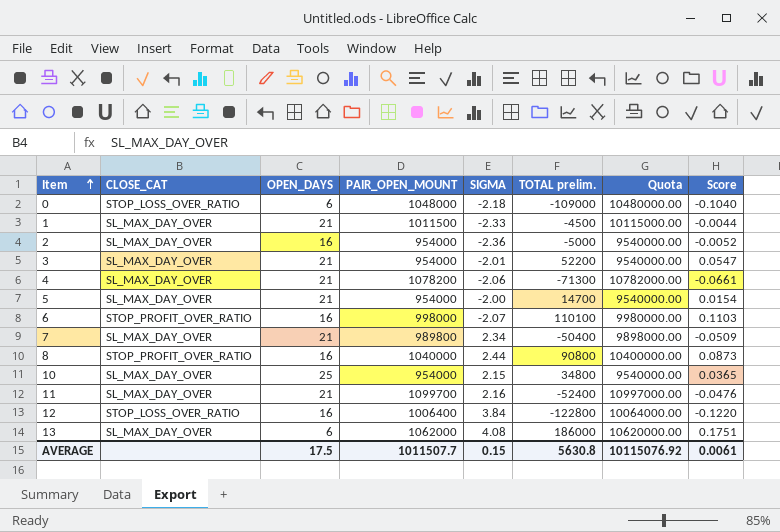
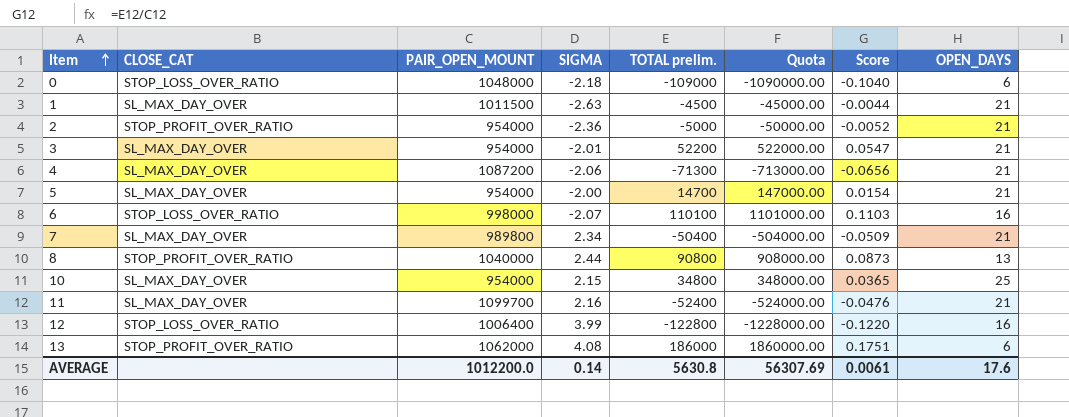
column Quota | formula: [PAIR_OPEN_MOUNT] * 10 -> [TOTAL prelim.] * 10
column OPEN_DAYS | position: 3 -> 8
1 | SIGMA: -2.33 -> -2.63
2 | CLOSE_CAT: SL_MAX_DAY_OVER -> STOP_PROFIT_OVER_RATIO
2 | OPEN_DAYS: 16 -> 21
4 | PAIR_OPEN_MOUNT: 1078200 -> 1087200
4 | Score: -0.0661 -> -0.0656
6 | CLOSE_CAT: STOP_PROFIT_OVER_RATIO -> STOP_LOSS_OVER_RATIO
8 | OPEN_DAYS: 16 -> 13
12 | SIGMA: 3.84 -> 3.99
13 | CLOSE_CAT: SL_MAX_DAY_OVER -> STOP_PROFIT_OVER_RATIO
AVERAGE | PAIR_OPEN_MOUNT: 1011507.7 -> 1012200.0
AVERAGE | SIGMA: 0.15 -> 0.14
AVERAGE | Quota: 10115076.92 -> 56307.69
AVERAGE | OPEN_DAYS: 17.5 -> 17.6

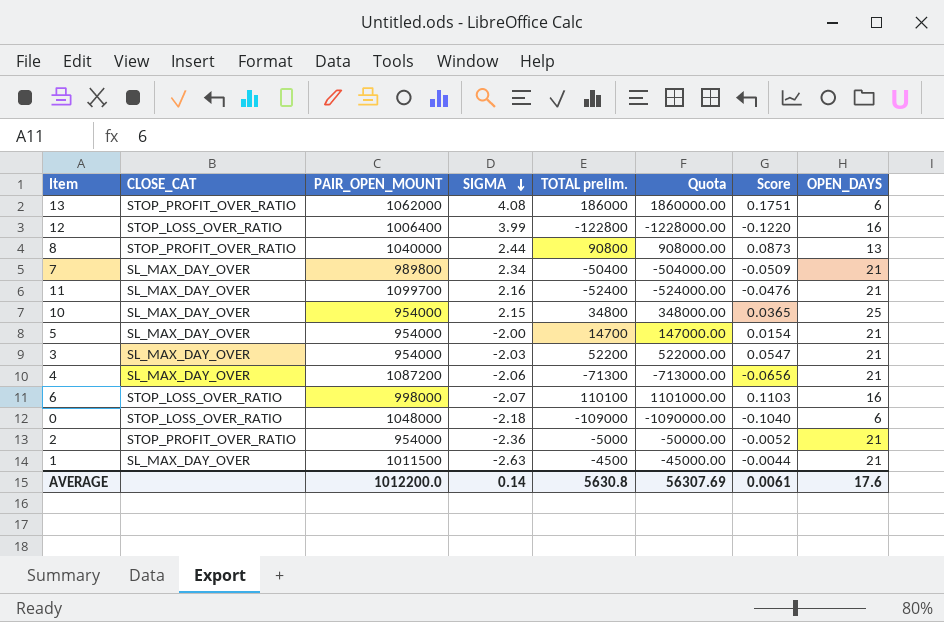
row order: Item ascending -> SIGMA descending
3 | SIGMA: -2.01 -> -2.03

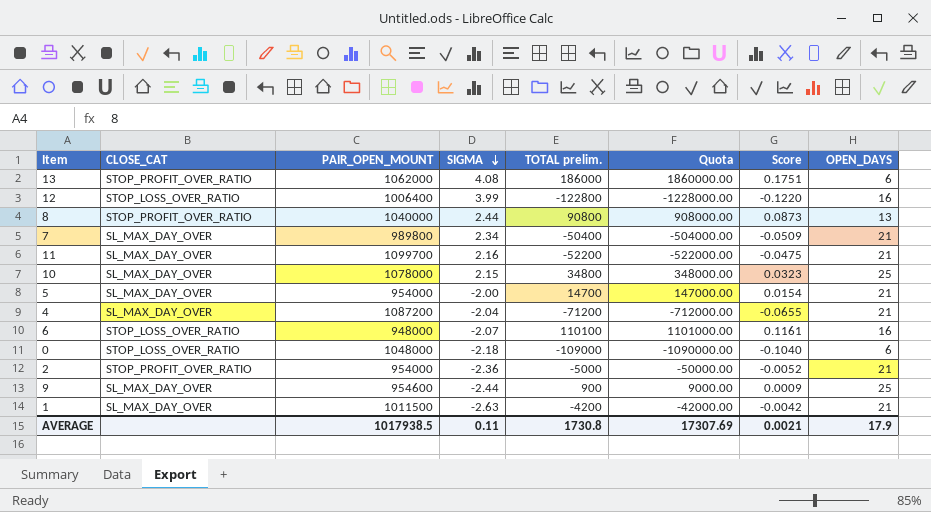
row 3: SL_MAX_DAY_OVER | 954000 | -2.03 | 52200 | 522000.00 | 0.0547 | 21 -> none
11 | TOTAL prelim.: -52400 -> -52200
11 | Quota: -524000.00 -> -522000.00
11 | Score: -0.0476 -> -0.0475
10 | PAIR_OPEN_MOUNT: 954000 -> 1078000
10 | Score: 0.0365 -> 0.0323
4 | SIGMA: -2.06 -> -2.04
4 | TOTAL prelim.: -71300 -> -71200
4 | Quota: -713000.00 -> -712000.00
4 | Score: -0.0656 -> -0.0655
6 | PAIR_OPEN_MOUNT: 998000 -> 948000
6 | Score: 0.1103 -> 0.1161
row 9: none -> SL_MAX_DAY_OVER | 954600 | -2.44 | 900 | 9000.00 | 0.0009 | 25
1 | TOTAL prelim.: -4500 -> -4200
1 | Quota: -45000.00 -> -42000.00
1 | Score: -0.0044 -> -0.0042
AVERAGE | PAIR_OPEN_MOUNT: 1012200.0 -> 1017938.5
AVERAGE | SIGMA: 0.14 -> 0.11
AVERAGE | TOTAL prelim.: 5630.8 -> 1730.8
AVERAGE | Quota: 56307.69 -> 17307.69
AVERAGE | Score: 0.0061 -> 0.0021
AVERAGE | OPEN_DAYS: 17.6 -> 17.9

